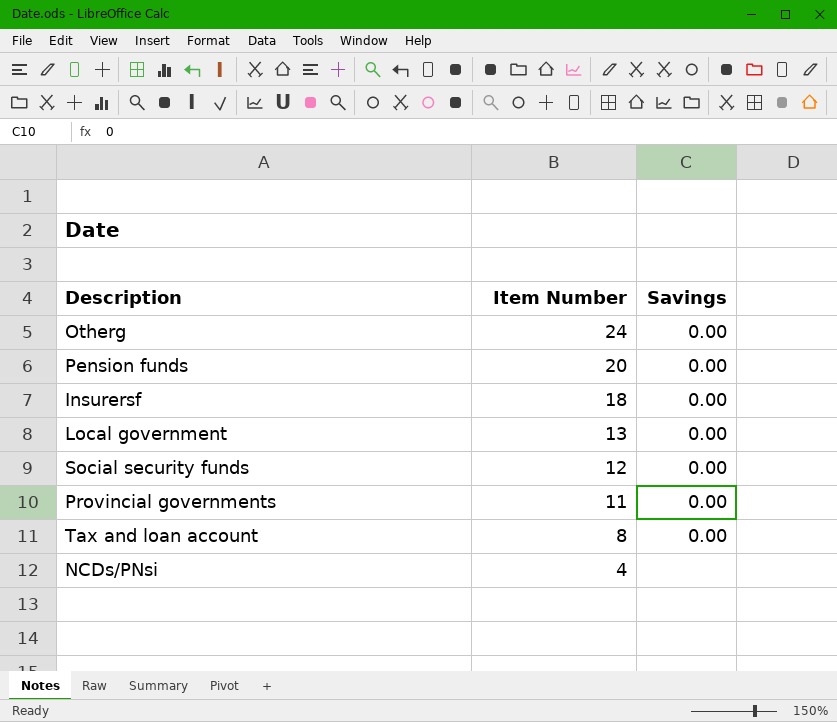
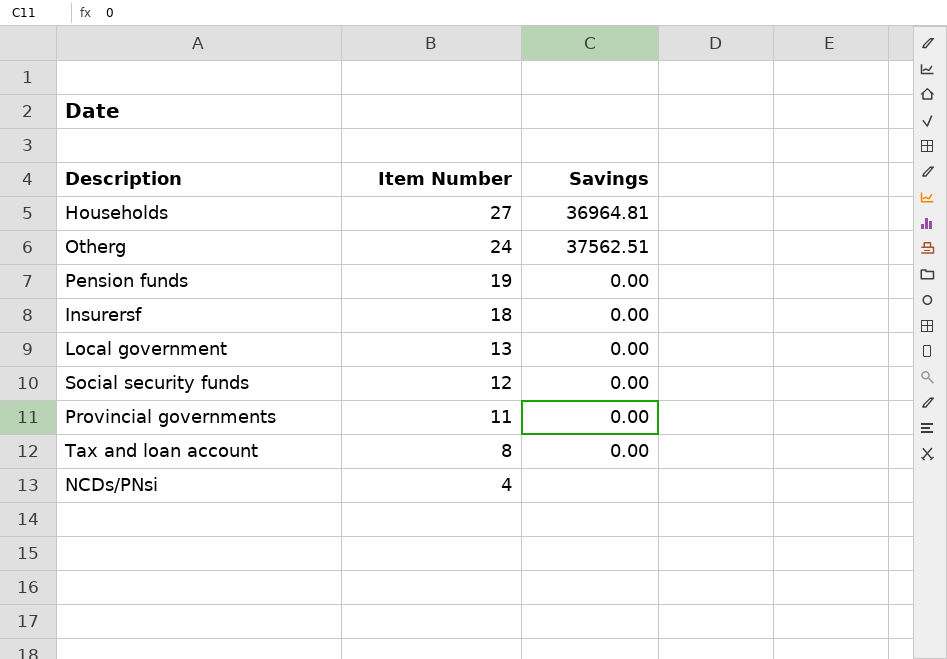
row Households: none -> 27 | 36964.81
Otherg | Savings: 0.00 -> 37562.51
Pension funds | Item Number: 20 -> 19

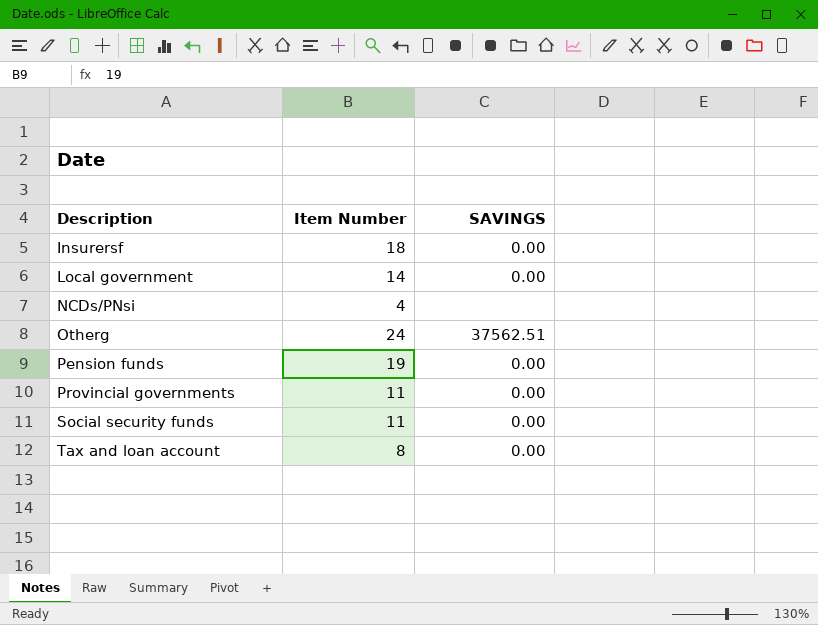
row order: Item Number descending -> Description ascending
column name: Savings -> SAVINGS
row Households: 27 | 36964.81 -> none
Local government | Item Number: 13 -> 14
Social security funds | Item Number: 12 -> 11

